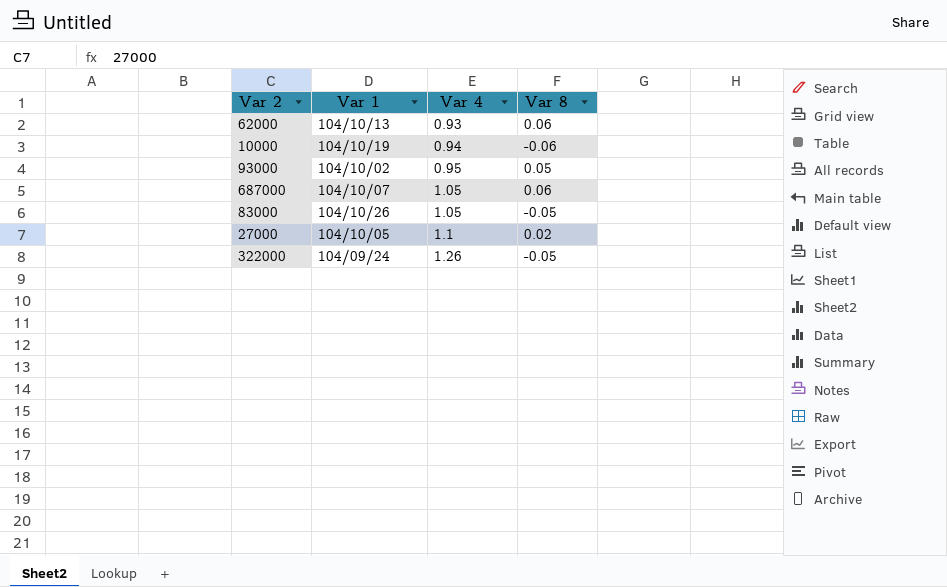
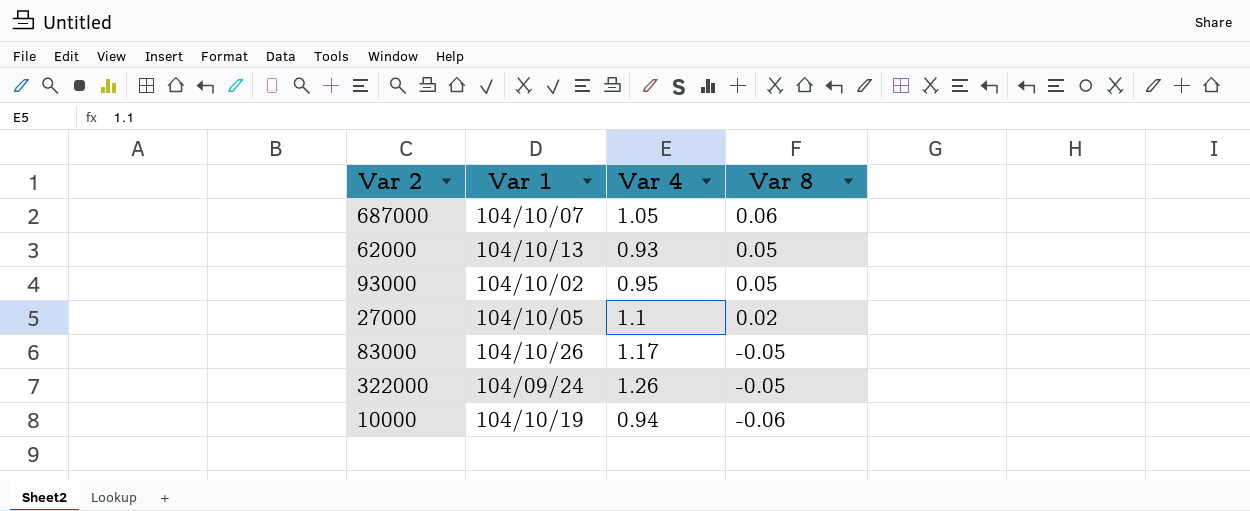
row order: Var 4 ascending -> Var 8 descending
62000 | Var 8: 0.06 -> 0.05
83000 | Var 4: 1.05 -> 1.17

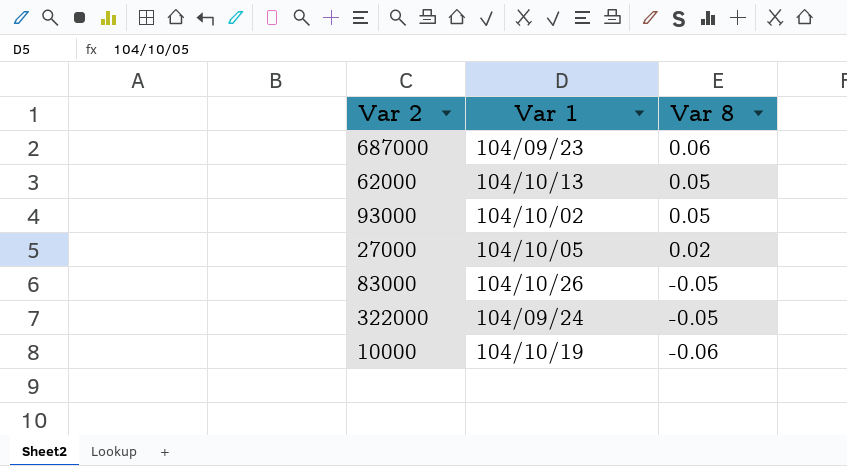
column Var 4 | position: 3 -> none
687000 | Var 1: 104/10/07 -> 104/09/23

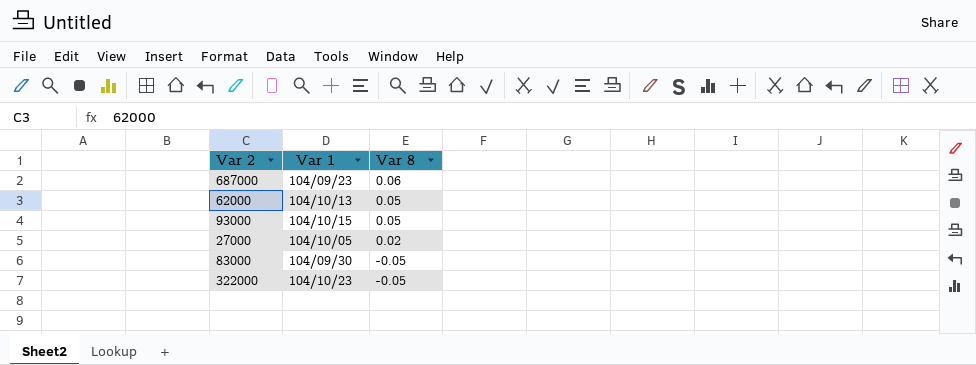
row 10000: 104/10/19 | -0.06 -> none
93000 | Var 1: 104/10/02 -> 104/10/15
83000 | Var 1: 104/10/26 -> 104/09/30
322000 | Var 1: 104/09/24 -> 104/10/23

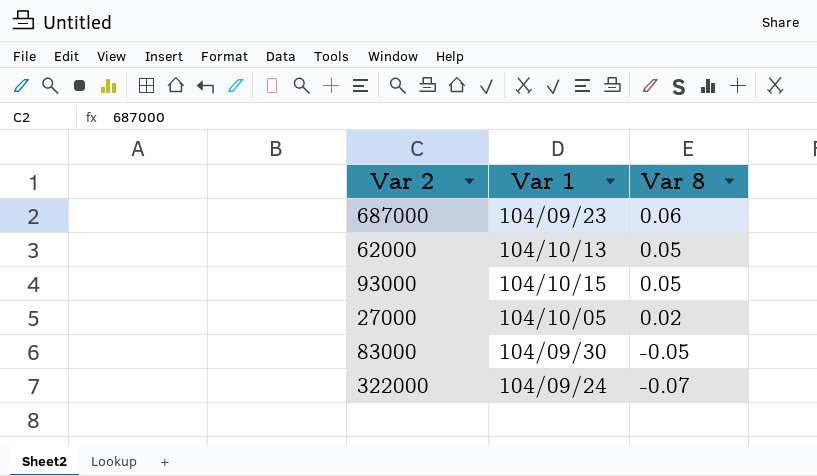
322000 | Var 1: 104/10/23 -> 104/09/24
322000 | Var 8: -0.05 -> -0.07

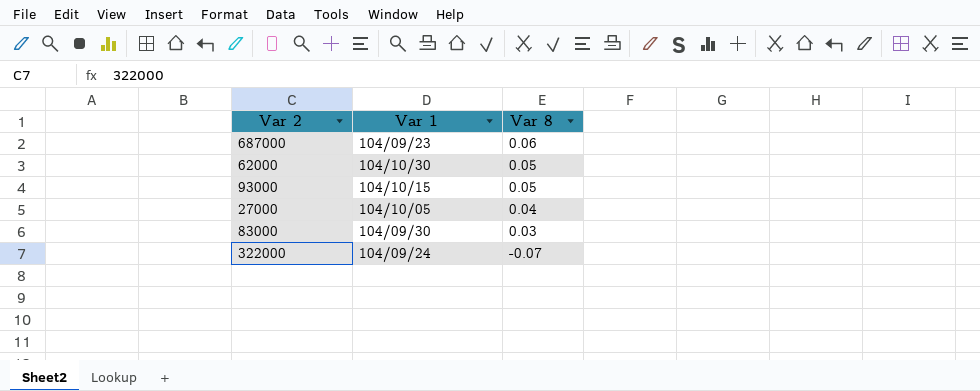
62000 | Var 1: 104/10/13 -> 104/10/30
27000 | Var 8: 0.02 -> 0.04
83000 | Var 8: -0.05 -> 0.03

